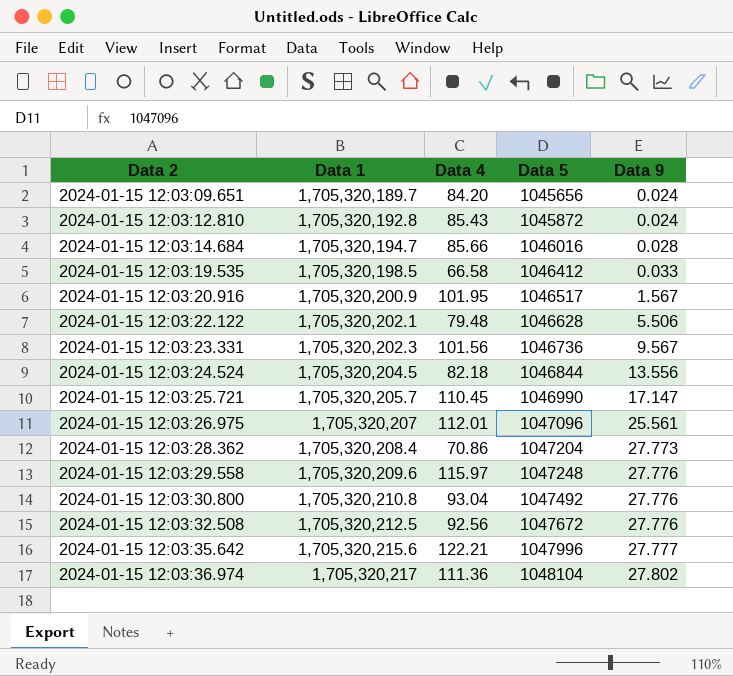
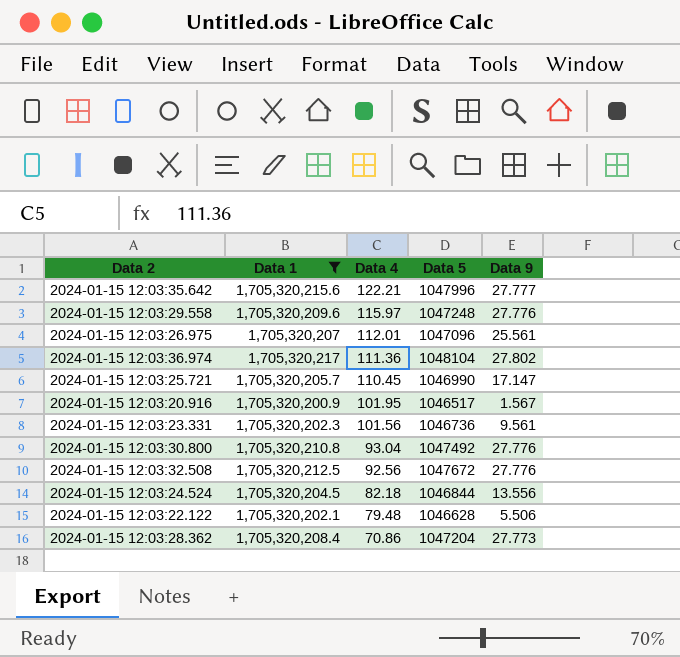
filter: none -> Data 1 >= 1,705,320,200.9
row order: Data 2 ascending -> Data 4 descending
2024-01-15 12:03:23.331 | Data 9: 9.567 -> 9.561

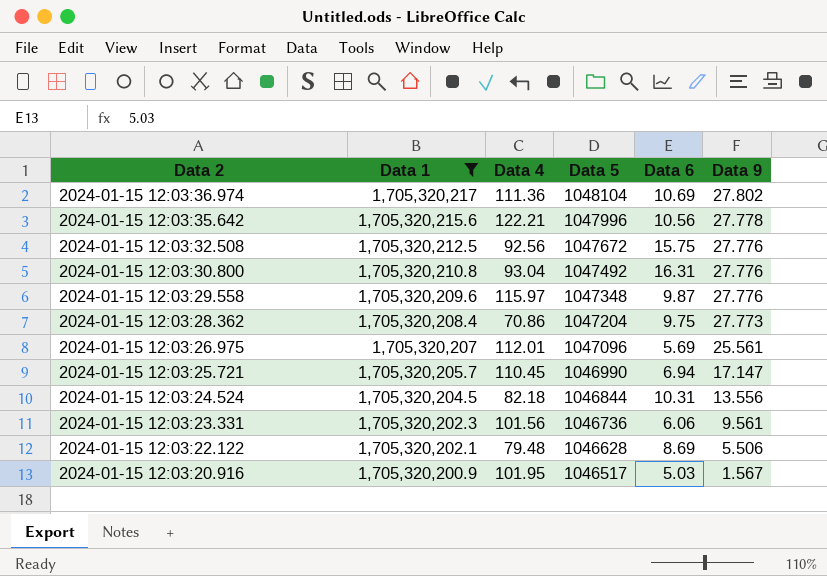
row order: Data 4 descending -> Data 2 descending
column Data 6 | position: none -> 5
2024-01-15 12:03:35.642 | Data 9: 27.777 -> 27.778
2024-01-15 12:03:29.558 | Data 5: 1047248 -> 1047348

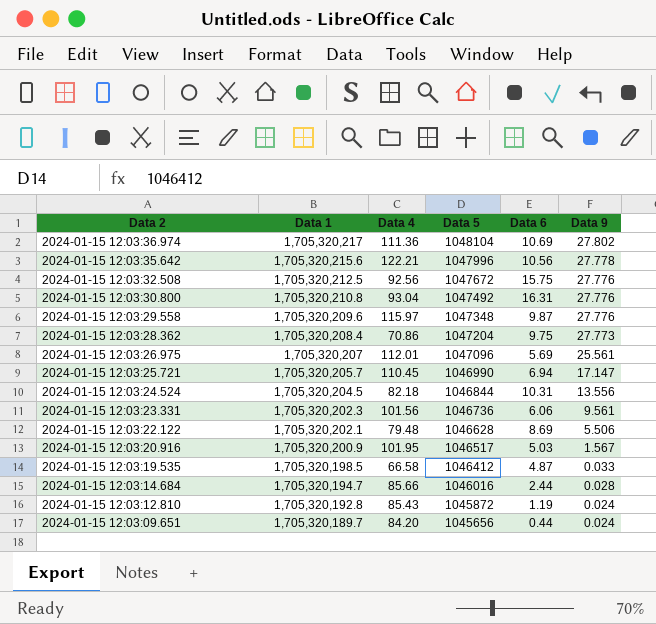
filter: Data 1 >= 1,705,320,200.9 -> none

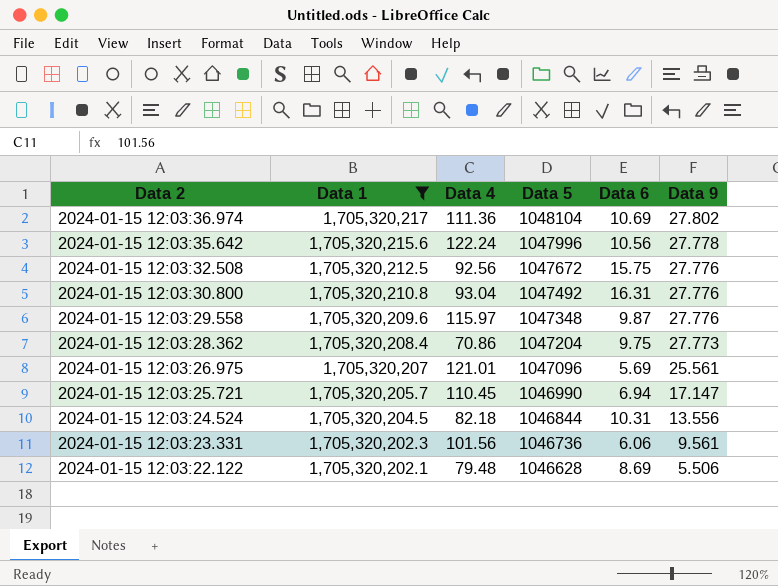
filter: none -> Data 1 >= 1,705,320,202.1
2024-01-15 12:03:35.642 | Data 4: 122.21 -> 122.24
2024-01-15 12:03:26.975 | Data 4: 112.01 -> 121.01

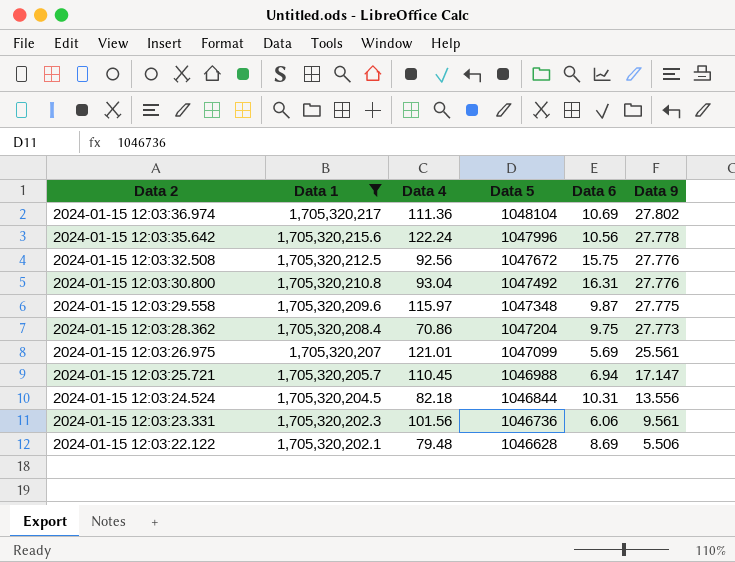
2024-01-15 12:03:29.558 | Data 9: 27.776 -> 27.775
2024-01-15 12:03:26.975 | Data 5: 1047096 -> 1047099
2024-01-15 12:03:25.721 | Data 5: 1046990 -> 1046988

